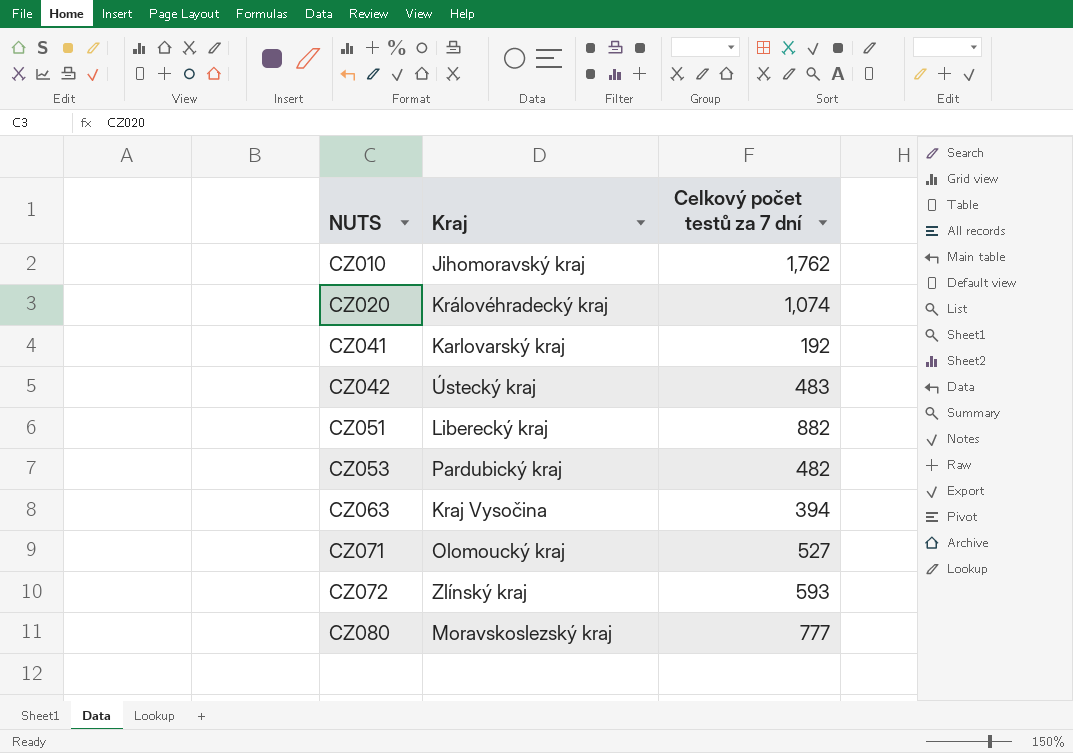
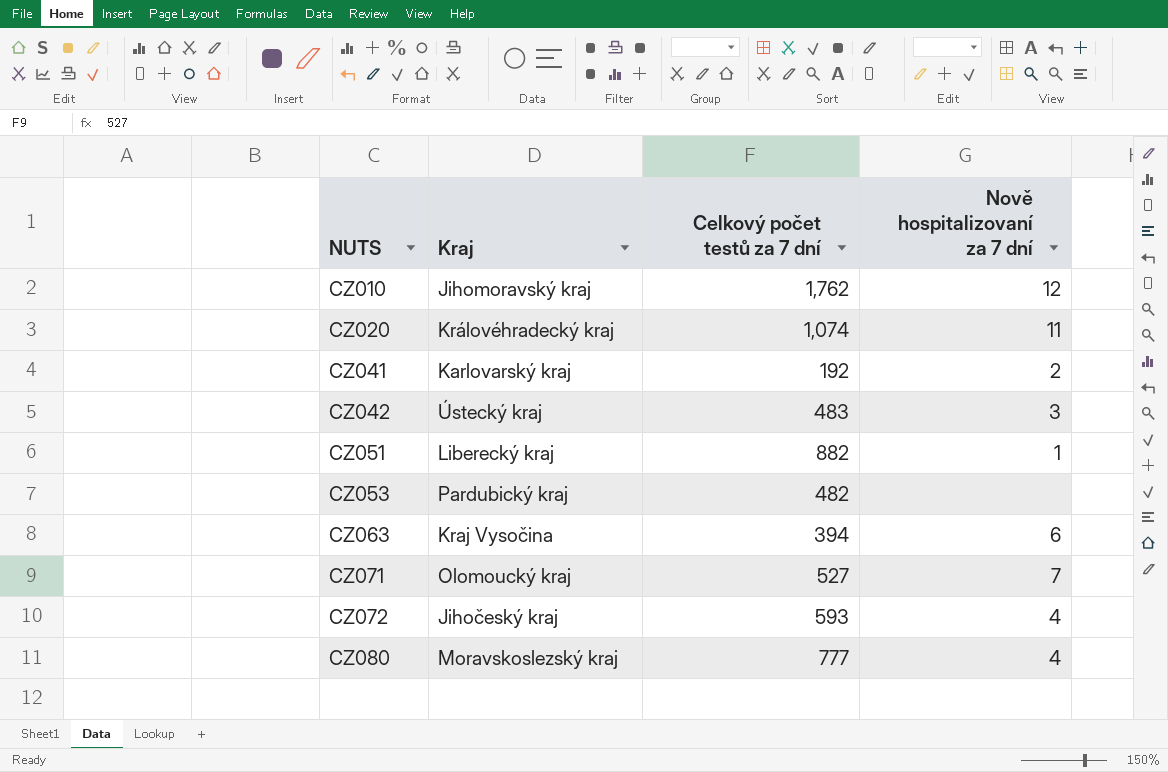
column Nově hospitalizovaní za 7 dní | position: none -> 4
CZ072 | Kraj: Zlínský kraj -> Jihočeský kraj

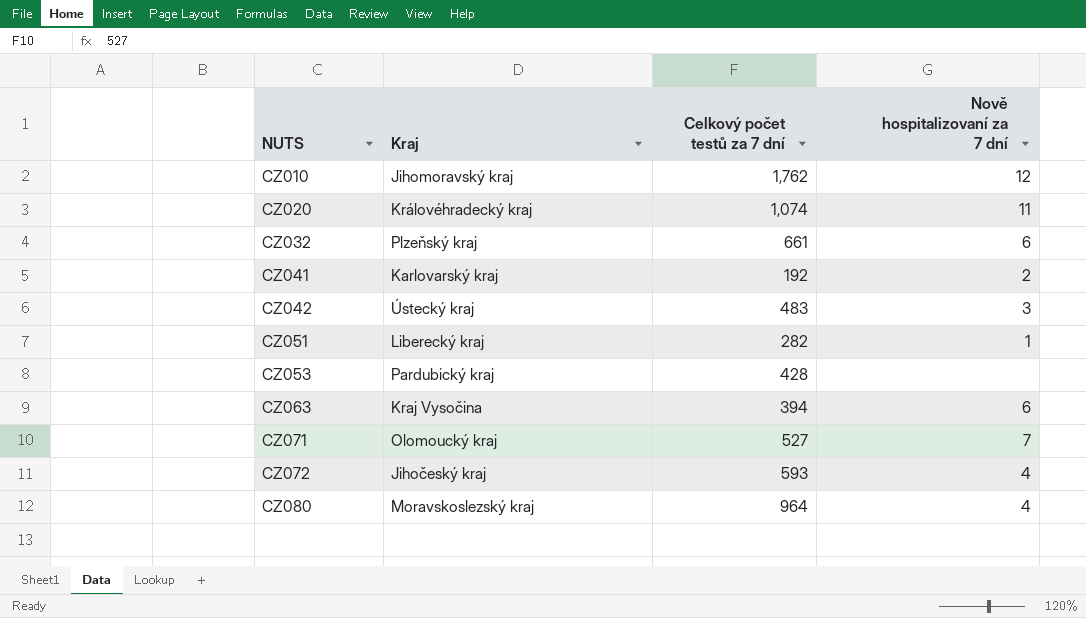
row CZ032: none -> Plzeňský kraj | 661 | 6
CZ051 | Celkový počet testů za 7 dní: 882 -> 282
CZ053 | Celkový počet testů za 7 dní: 482 -> 428
CZ080 | Celkový počet testů za 7 dní: 777 -> 964

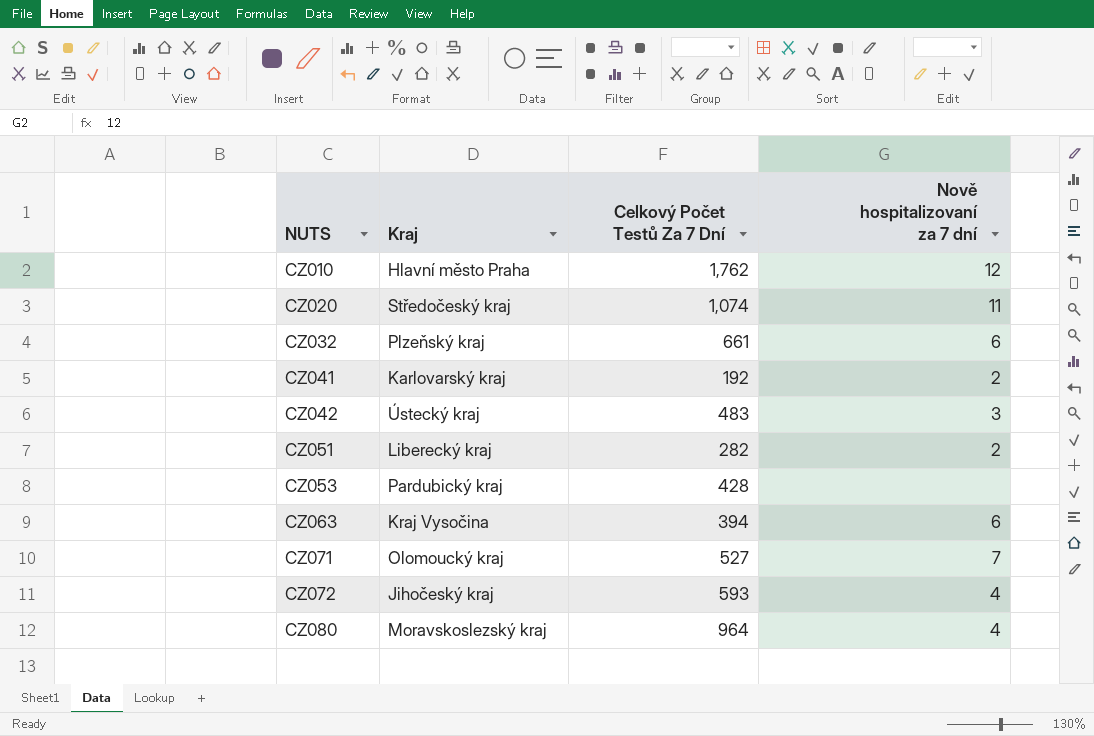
column name: Celkový počet testů za 7 dní -> Celkový Počet Testů Za 7 Dní
CZ010 | Kraj: Jihomoravský kraj -> Hlavní město Praha
CZ020 | Kraj: Královéhradecký kraj -> Středočeský kraj
CZ051 | Nově hospitalizovaní za 7 dní: 1 -> 2

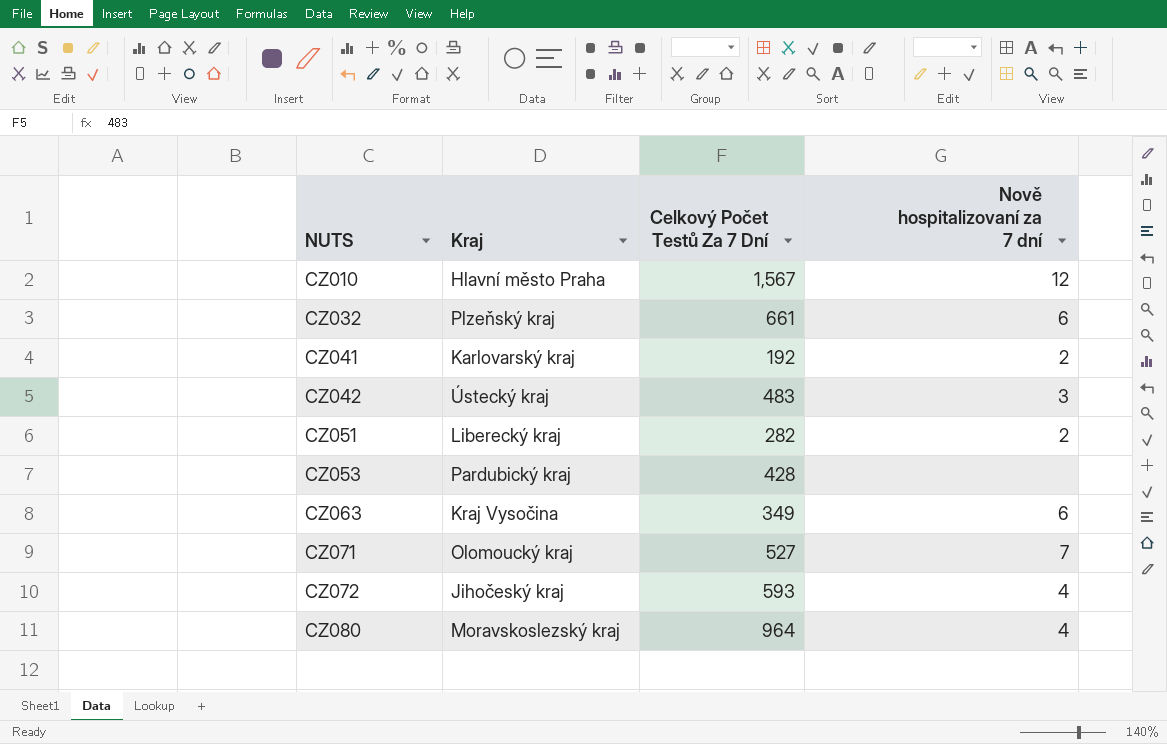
row CZ020: Středočeský kraj | 1,074 | 11 -> none
CZ010 | Celkový Počet Testů Za 7 Dní: 1,762 -> 1,567
CZ063 | Celkový Počet Testů Za 7 Dní: 394 -> 349

